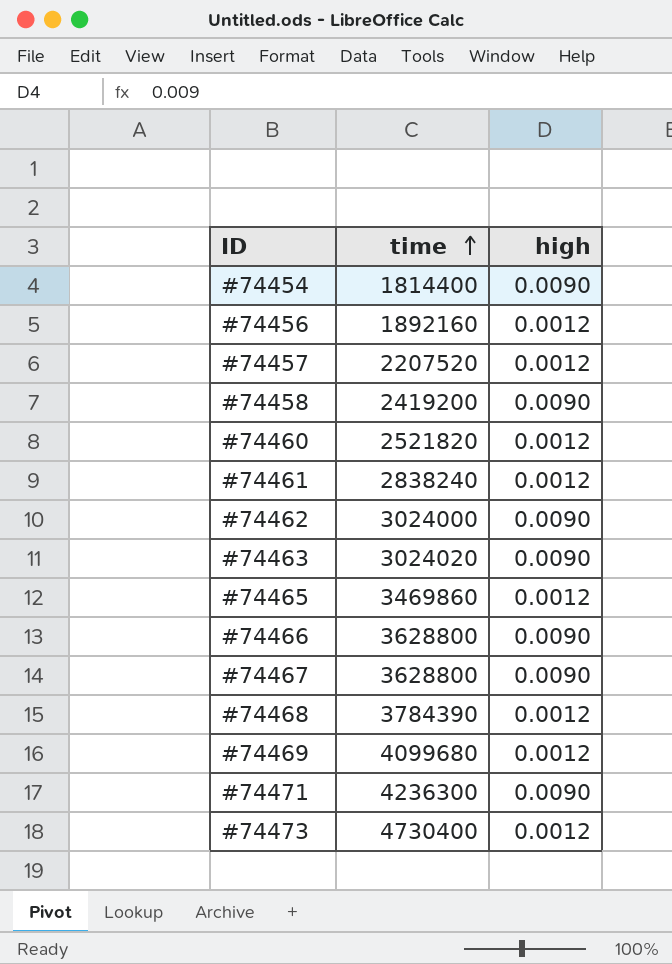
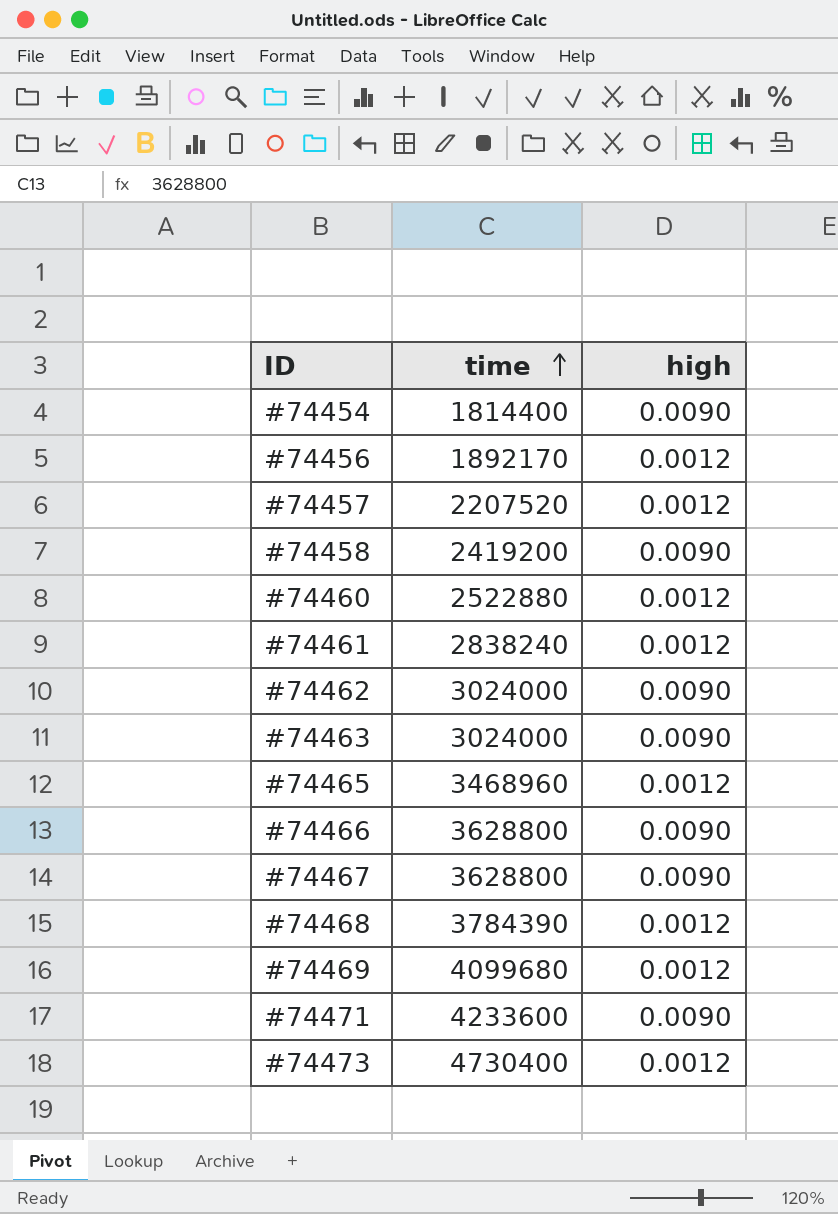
#74456 | time: 1892160 -> 1892170
#74460 | time: 2521820 -> 2522880
#74463 | time: 3024020 -> 3024000
#74465 | time: 3469860 -> 3468960
#74471 | time: 4236300 -> 4233600

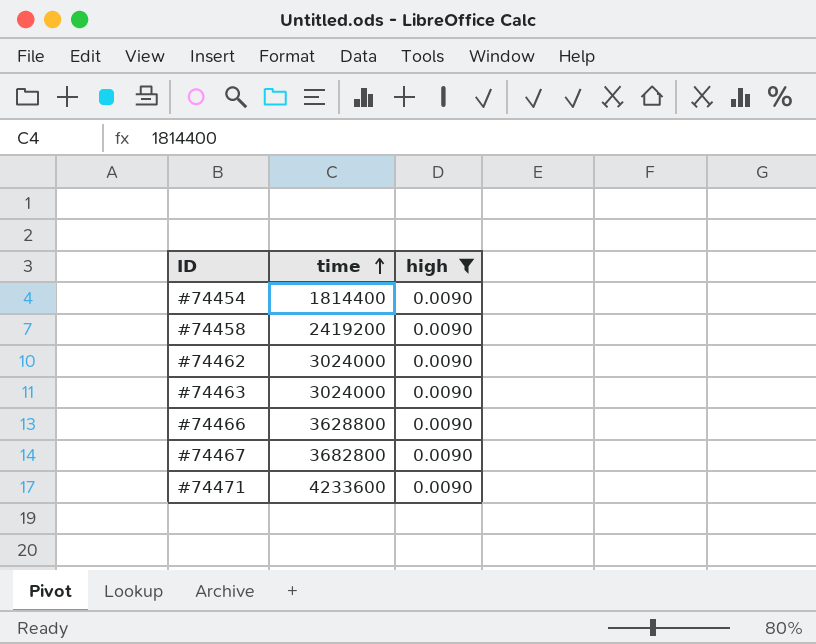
filter: none -> high = 0.0090
#74467 | time: 3628800 -> 3682800

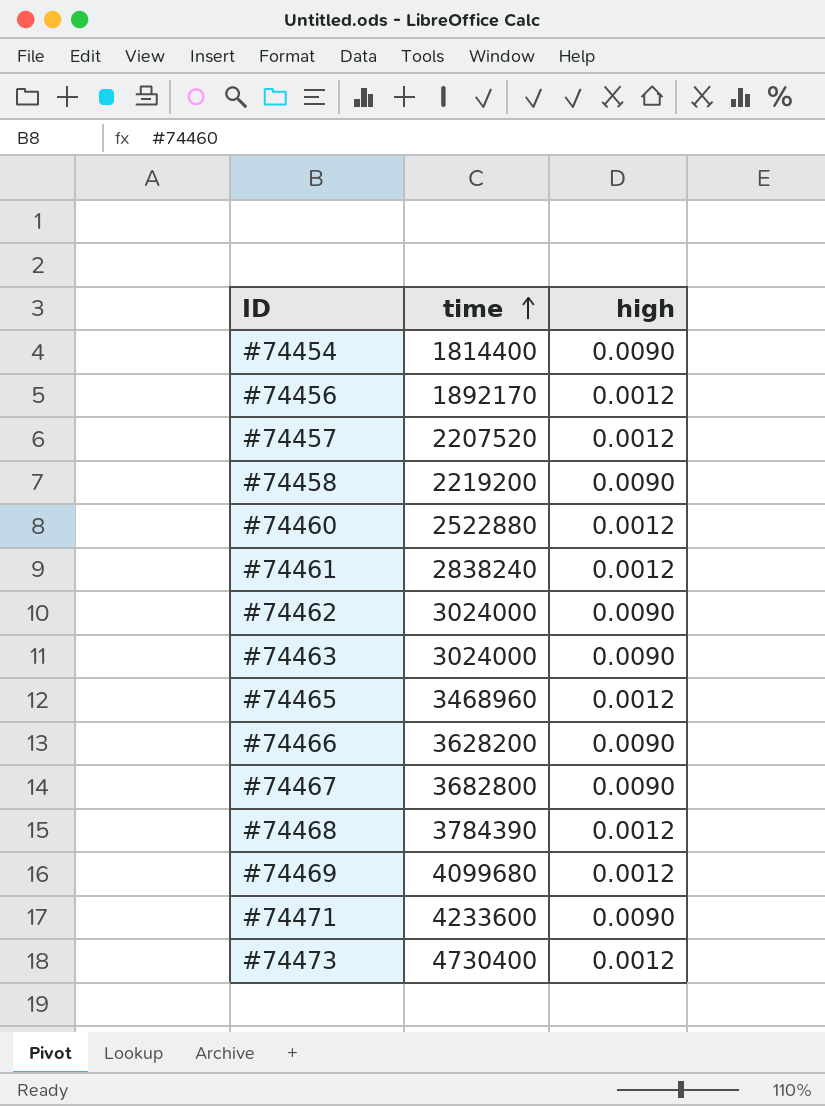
filter: high = 0.0090 -> none
#74458 | time: 2419200 -> 2219200
#74466 | time: 3628800 -> 3628200

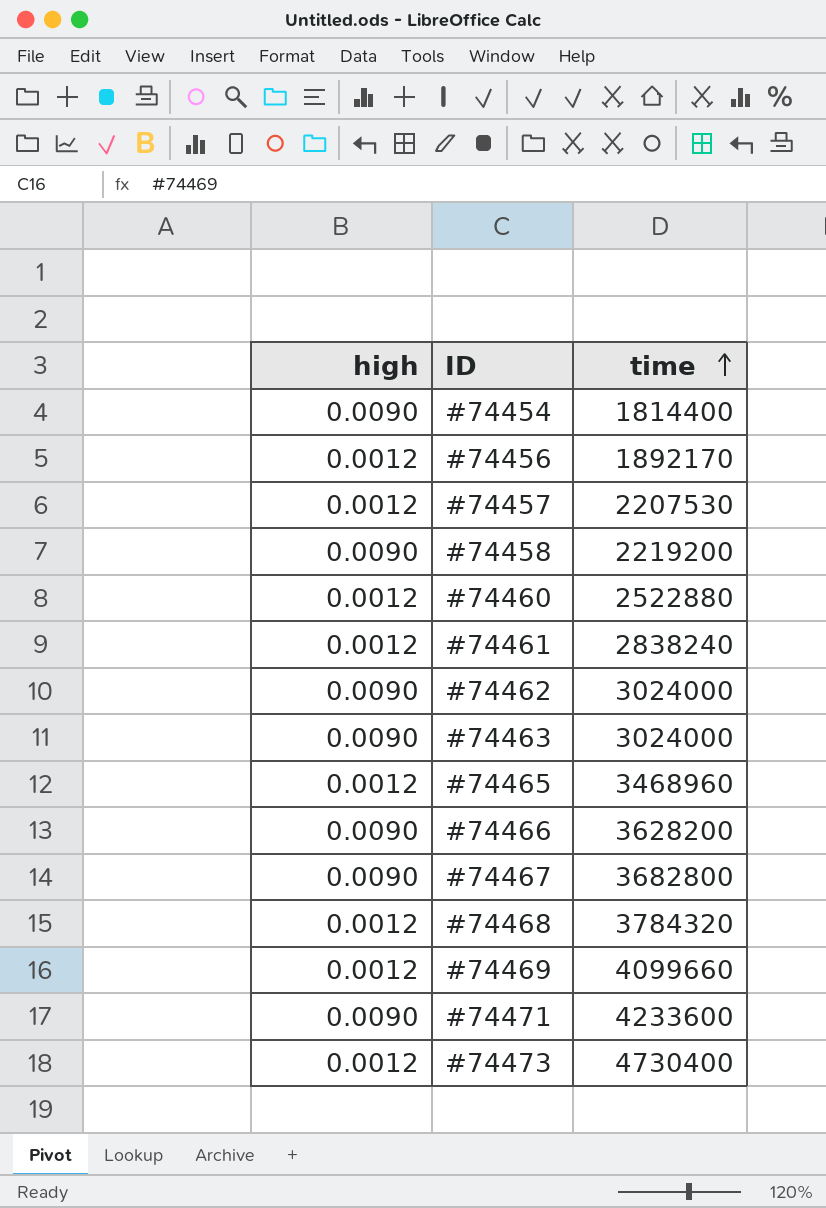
column high | position: 3 -> 1
#74457 | time: 2207520 -> 2207530
#74468 | time: 3784390 -> 3784320
#74469 | time: 4099680 -> 4099660

